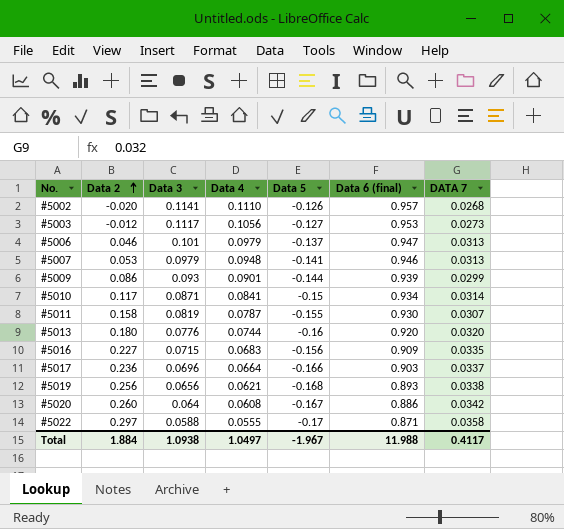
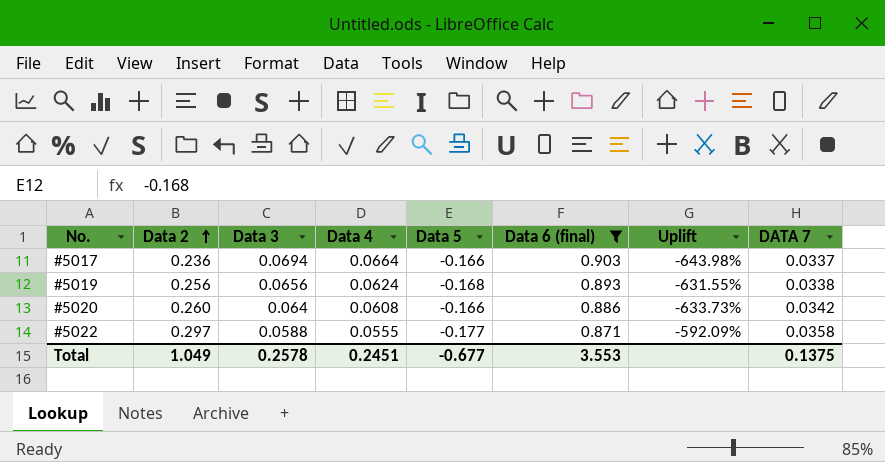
filter: none -> Data 6 (final) <= 0.903
column Uplift | formula: none -> ([Data 6 (final)] - [Data 5]) / [Data 5]
#5017 | Data 3: 0.0696 -> 0.0694
#5019 | Data 4: 0.0621 -> 0.0624
#5020 | Data 5: -0.167 -> -0.166
#5022 | Data 5: -0.17 -> -0.177
Total | Data 2: 1.884 -> 1.049
Total | Data 3: 1.0938 -> 0.2578
Total | Data 4: 1.0497 -> 0.2451
Total | Data 5: -1.967 -> -0.677
Total | Data 6 (final): 11.988 -> 3.553
Total | DATA 7: 0.4117 -> 0.1375

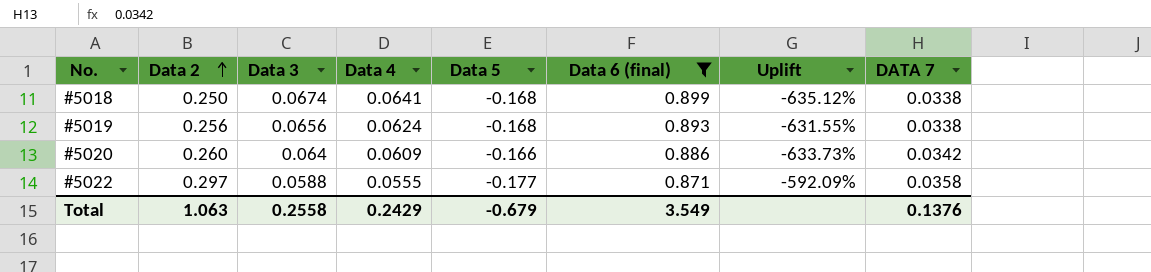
row #5017: 0.236 | 0.0694 | 0.0664 | -0.166 | 0.903 | -643.98% | 0.0337 -> none
row #5018: none -> 0.250 | 0.0674 | 0.0641 | -0.168 | 0.899 | -635.12% | 0.0338
#5020 | Data 4: 0.0608 -> 0.0609
Total | Data 2: 1.049 -> 1.063
Total | Data 3: 0.2578 -> 0.2558
Total | Data 4: 0.2451 -> 0.2429
Total | Data 5: -0.677 -> -0.679
Total | Data 6 (final): 3.553 -> 3.549
Total | DATA 7: 0.1375 -> 0.1376

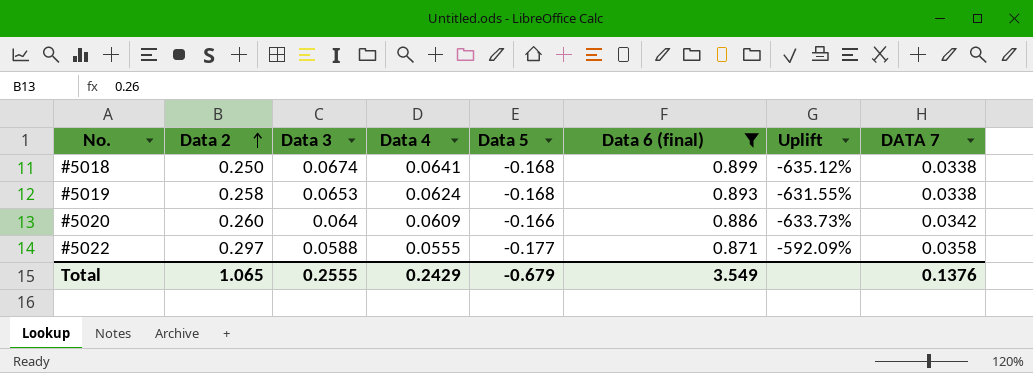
#5019 | Data 2: 0.256 -> 0.258
#5019 | Data 3: 0.0656 -> 0.0653
Total | Data 2: 1.063 -> 1.065
Total | Data 3: 0.2558 -> 0.2555

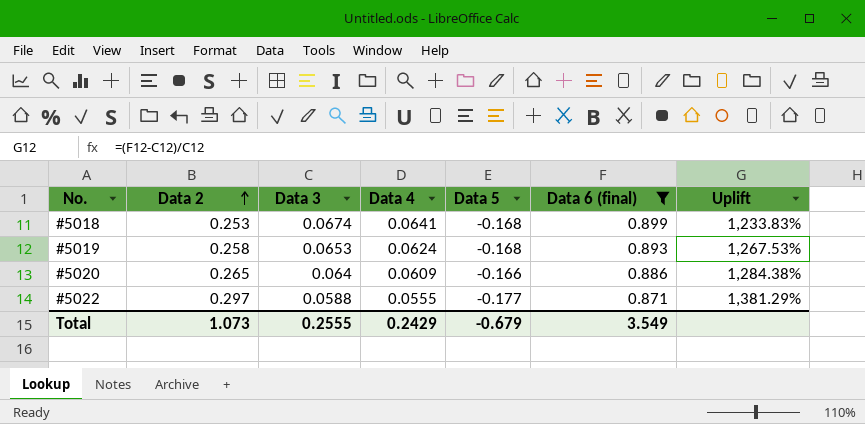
column DATA 7 | position: 8 -> none
column Uplift | formula: ([Data 6 (final)] - [Data 5]) / [Data 5] -> ([Data 6 (final)] - [Data 3]) / [Data 3]
#5018 | Data 2: 0.250 -> 0.253
#5020 | Data 2: 0.260 -> 0.265
Total | Data 2: 1.065 -> 1.073

